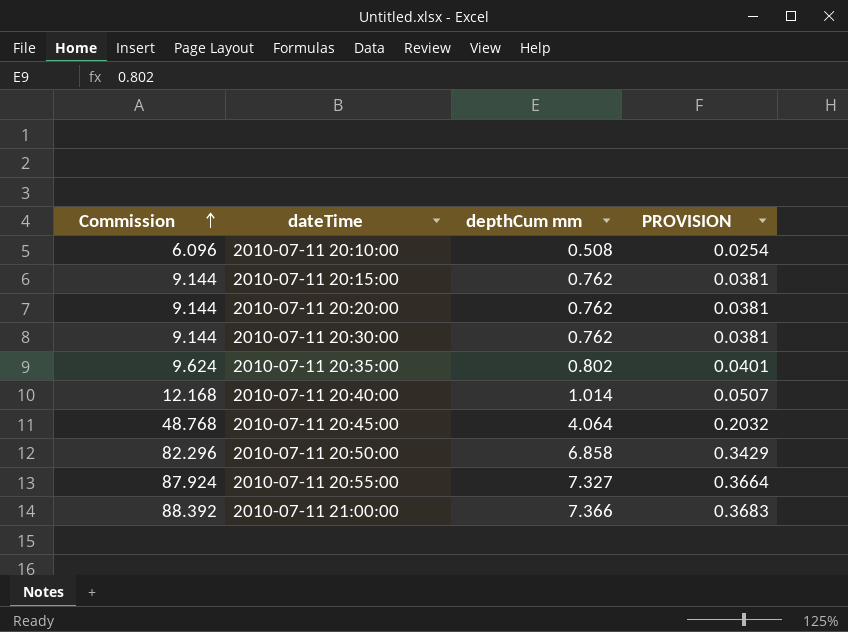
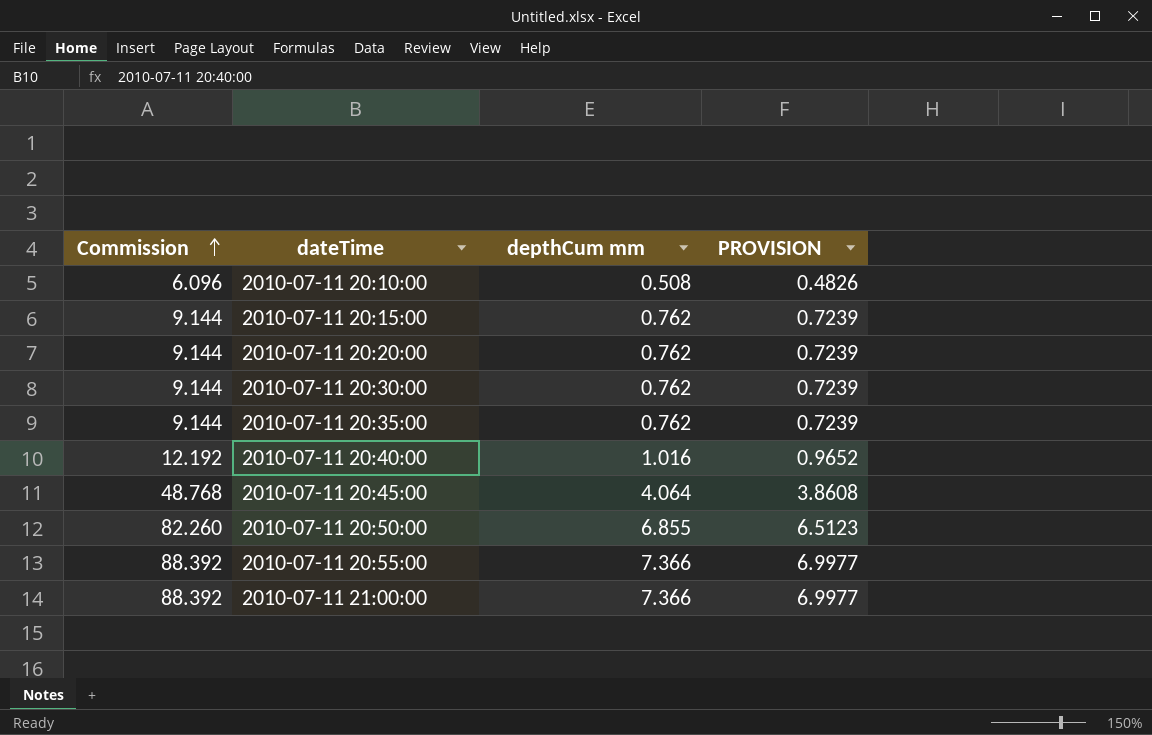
column PROVISION | formula: [depthCum mm] * 0.05 -> [depthCum mm] * 0.95
2010-07-11 20:35:00 | Commission: 9.624 -> 9.144
2010-07-11 20:35:00 | depthCum mm: 0.802 -> 0.762
2010-07-11 20:40:00 | Commission: 12.168 -> 12.192
2010-07-11 20:40:00 | depthCum mm: 1.014 -> 1.016
2010-07-11 20:50:00 | Commission: 82.296 -> 82.260
2010-07-11 20:50:00 | depthCum mm: 6.858 -> 6.855
2010-07-11 20:55:00 | Commission: 87.924 -> 88.392
2010-07-11 20:55:00 | depthCum mm: 7.327 -> 7.366

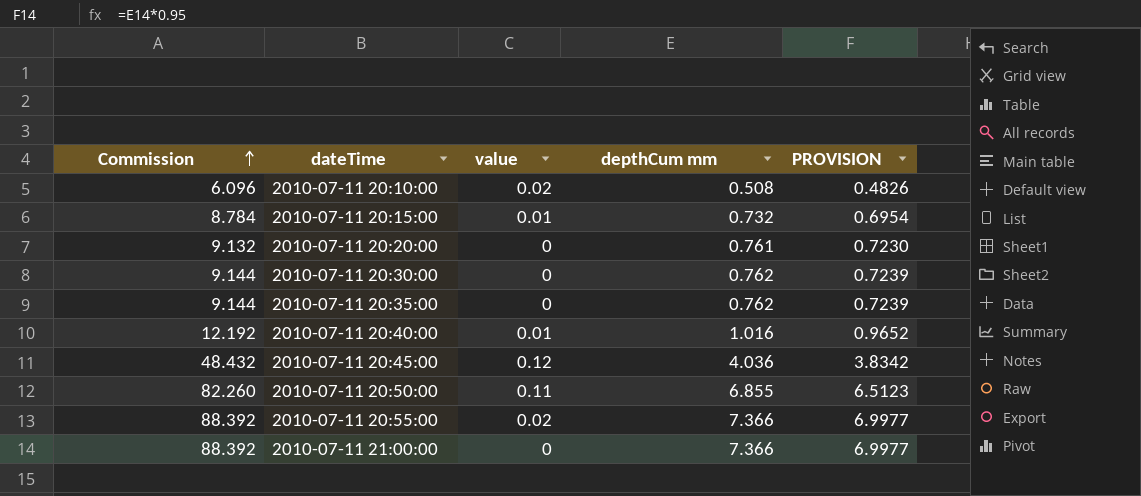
column value | position: none -> 3
2010-07-11 20:15:00 | Commission: 9.144 -> 8.784
2010-07-11 20:15:00 | depthCum mm: 0.762 -> 0.732
2010-07-11 20:15:00 | PROVISION: 0.7239 -> 0.6954
2010-07-11 20:20:00 | Commission: 9.144 -> 9.132
2010-07-11 20:20:00 | depthCum mm: 0.762 -> 0.761
2010-07-11 20:20:00 | PROVISION: 0.7239 -> 0.7230
2010-07-11 20:45:00 | Commission: 48.768 -> 48.432
2010-07-11 20:45:00 | depthCum mm: 4.064 -> 4.036
2010-07-11 20:45:00 | PROVISION: 3.8608 -> 3.8342

